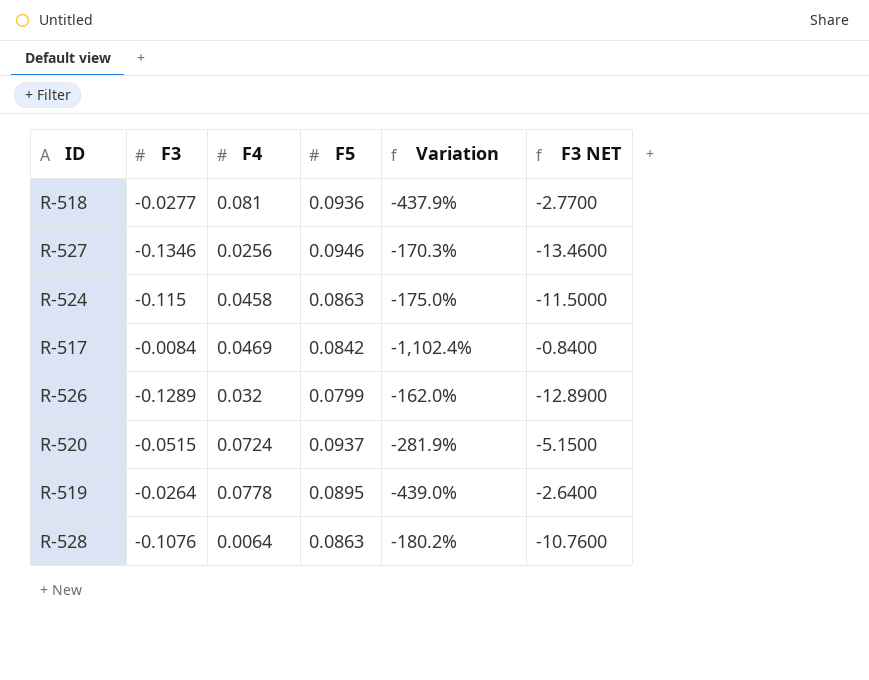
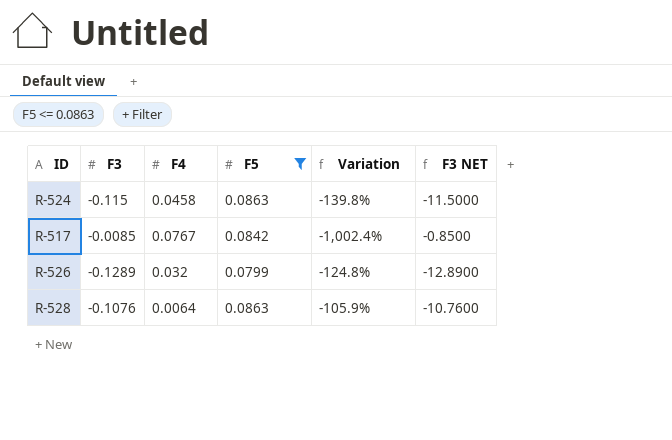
filter: none -> F5 <= 0.0863
column Variation | formula: ([F5] - [F3]) / [F3] -> ([F4] - [F3]) / [F3]
R-517 | F3: -0.0084 -> -0.0085
R-517 | F4: 0.0469 -> 0.0767
R-517 | F3 NET: -0.8400 -> -0.8500

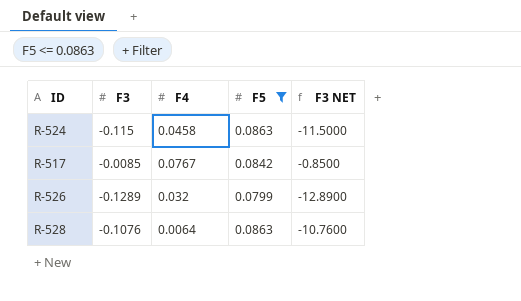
column Variation | formula: ([F4] - [F3]) / [F3] -> none

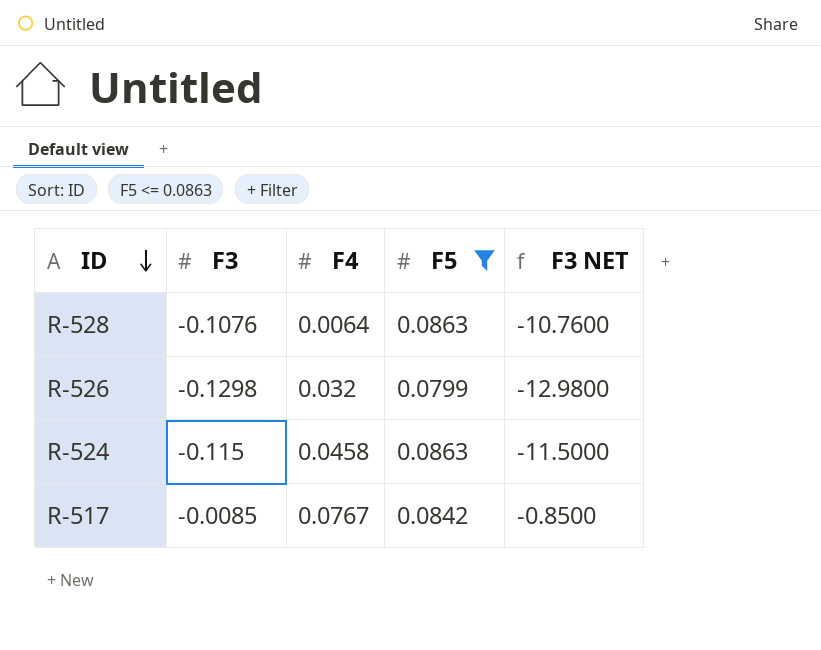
row order: none -> ID descending
R-526 | F3: -0.1289 -> -0.1298
R-526 | F3 NET: -12.8900 -> -12.9800

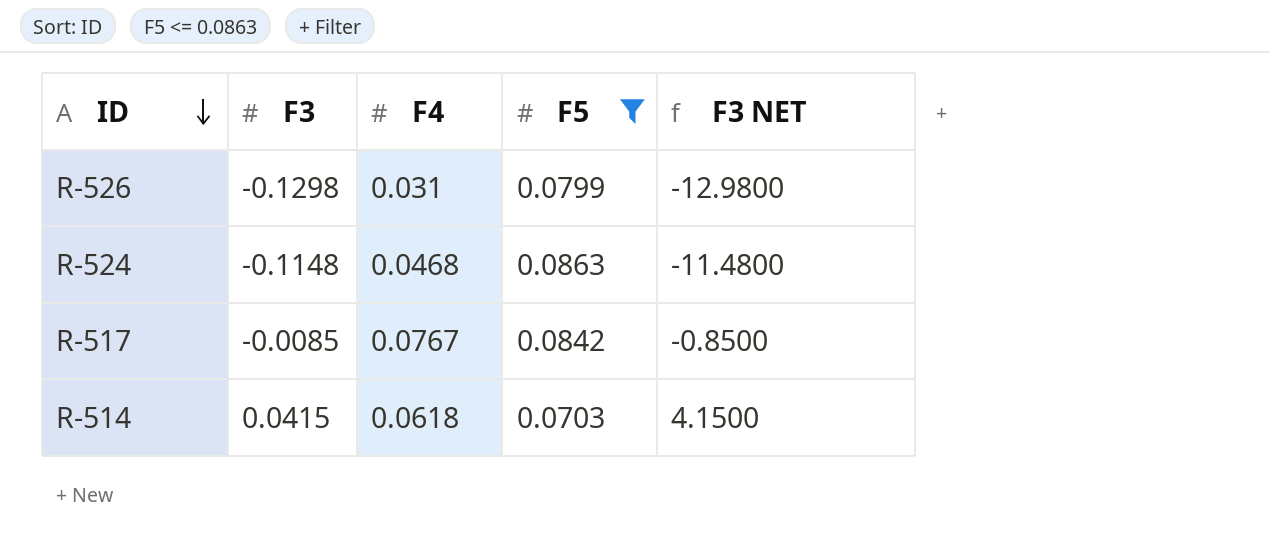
row R-528: -0.1076 | 0.0064 | 0.0863 | -10.7600 -> none
R-526 | F4: 0.032 -> 0.031
R-524 | F3: -0.115 -> -0.1148
R-524 | F4: 0.0458 -> 0.0468
R-524 | F3 NET: -11.5000 -> -11.4800
row R-514: none -> 0.0415 | 0.0618 | 0.0703 | 4.1500

